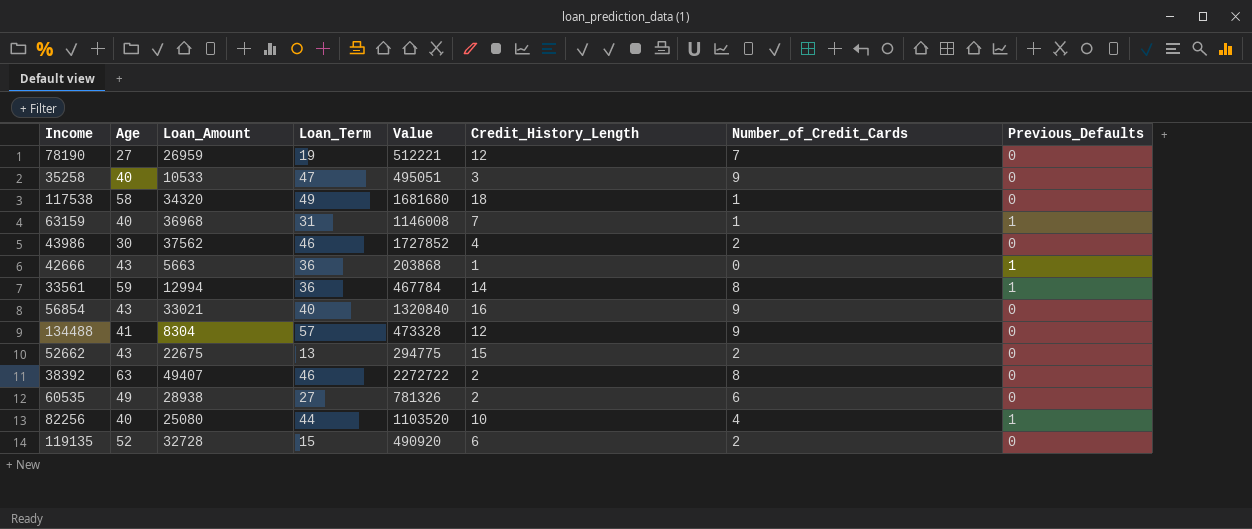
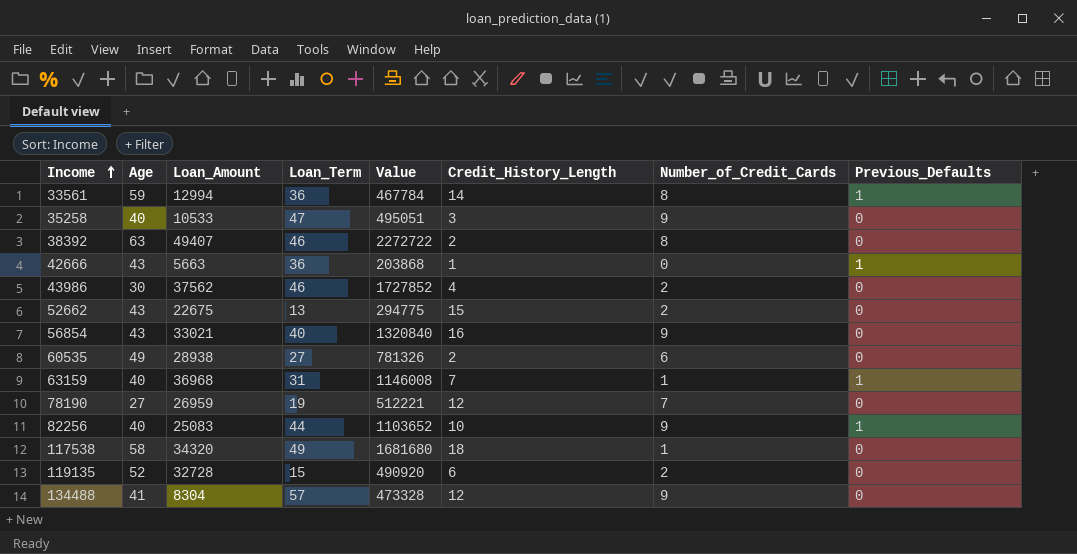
row order: none -> Income ascending
82256 | Loan_Amount: 25080 -> 25083
82256 | Value: 1103520 -> 1103652
82256 | Number_of_Credit_Cards: 4 -> 9

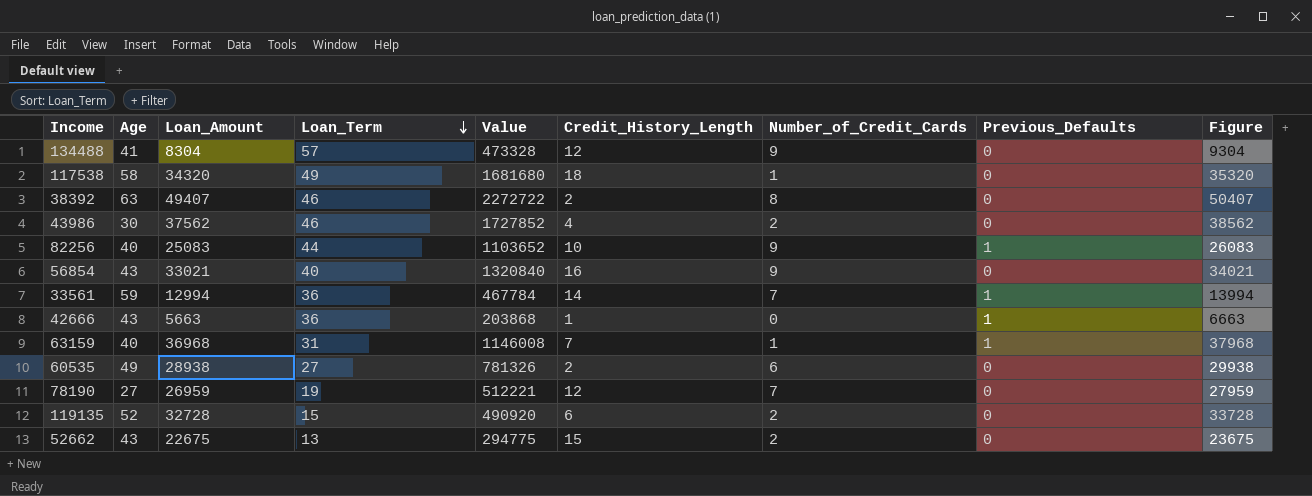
row order: Income ascending -> Loan_Term descending
column Figure | formula: none -> [Loan_Amount] + 1000
row 35258: 40 | 10533 | 47 | 495051 | 3 | 9 | 0 -> none
33561 | Number_of_Credit_Cards: 8 -> 7

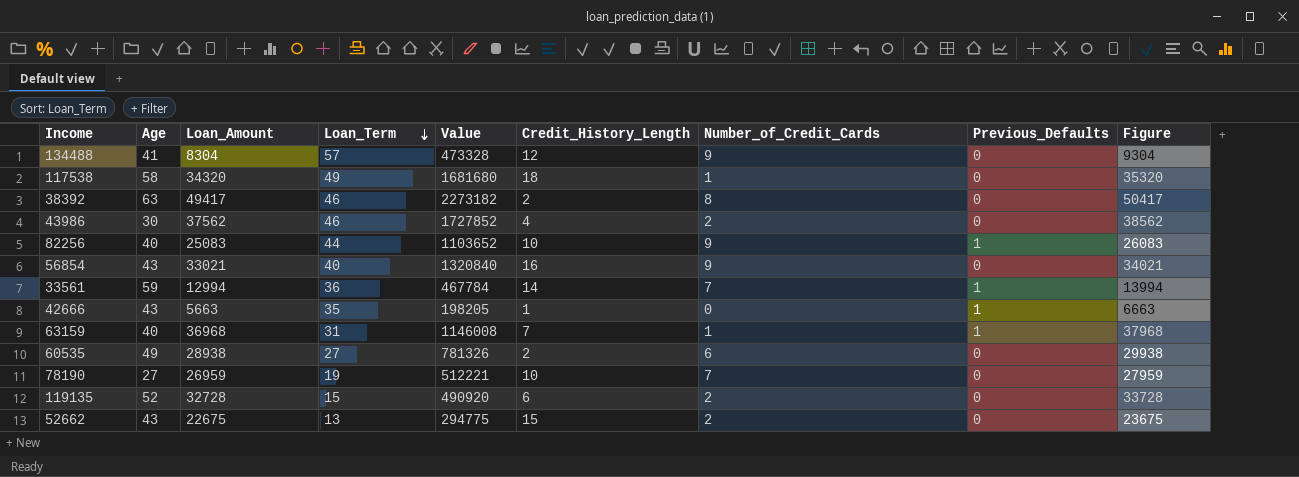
38392 | Loan_Amount: 49407 -> 49417
38392 | Value: 2272722 -> 2273182
38392 | Figure: 50407 -> 50417
42666 | Loan_Term: 36 -> 35
42666 | Value: 203868 -> 198205
78190 | Credit_History_Length: 12 -> 10

